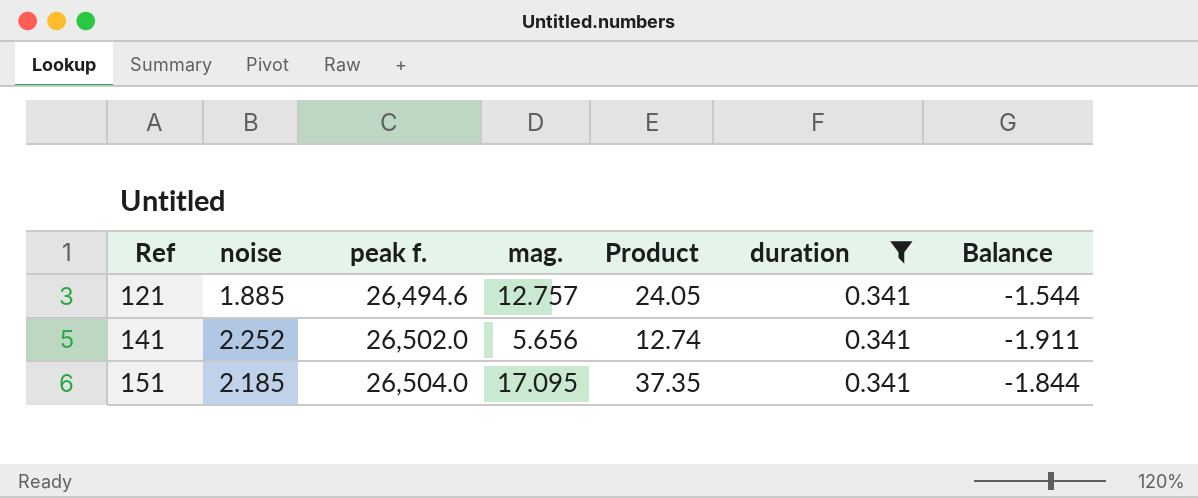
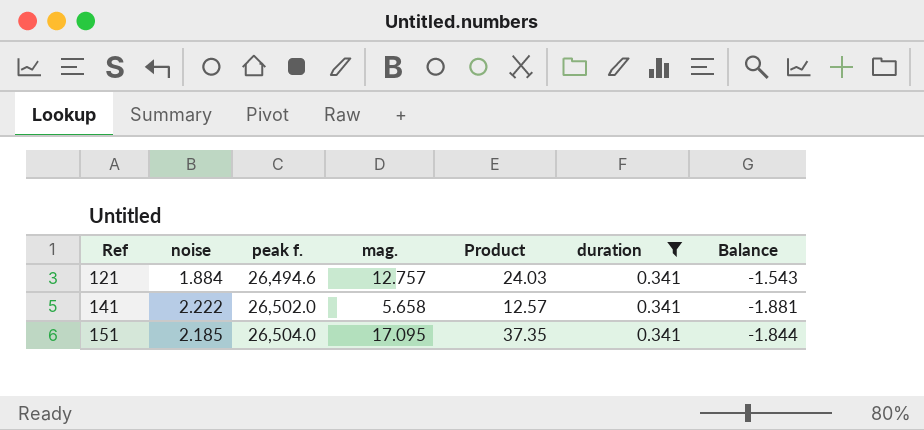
121 | noise: 1.885 -> 1.884
121 | Product: 24.05 -> 24.03
121 | Balance: -1.544 -> -1.543
141 | noise: 2.252 -> 2.222
141 | mag.: 5.656 -> 5.658
141 | Product: 12.74 -> 12.57
141 | Balance: -1.911 -> -1.881

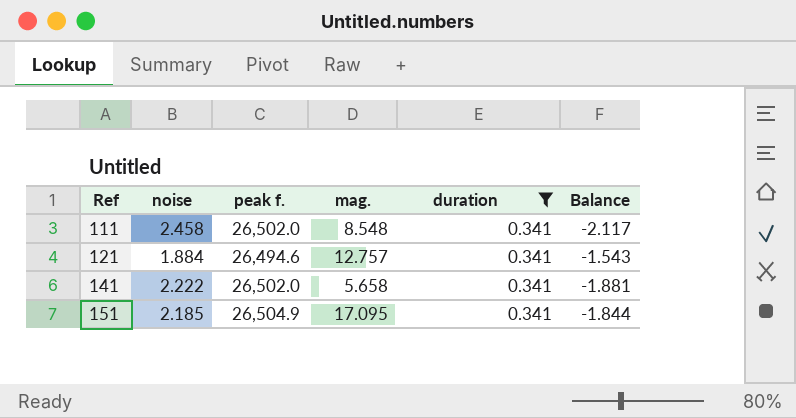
column Product | formula: [noise] * [mag.] -> none
row 111: none -> 2.458 | 26,502.0 | 8.548 | 0.341 | -2.117
151 | peak f.: 26,504.0 -> 26,504.9

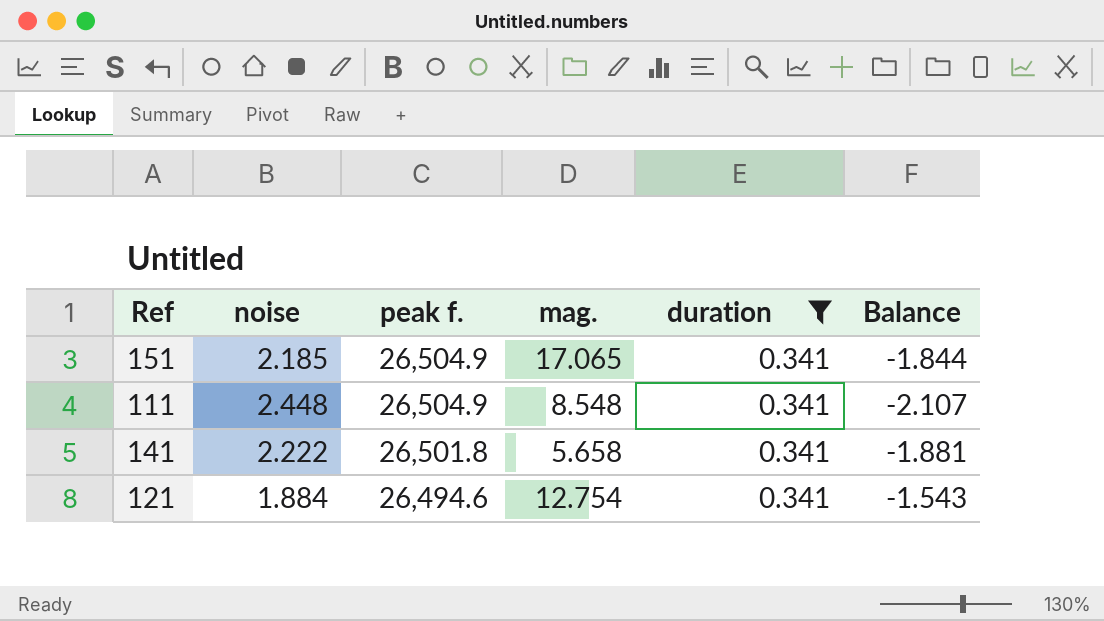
row order: Ref ascending -> peak f. descending
151 | mag.: 17.095 -> 17.065
111 | noise: 2.458 -> 2.448
111 | peak f.: 26,502.0 -> 26,504.9
111 | Balance: -2.117 -> -2.107
141 | peak f.: 26,502.0 -> 26,501.8
121 | mag.: 12.757 -> 12.754

